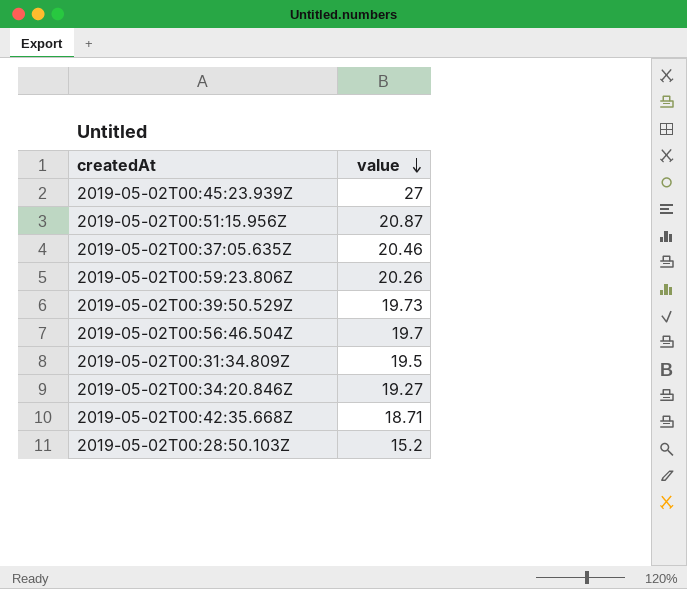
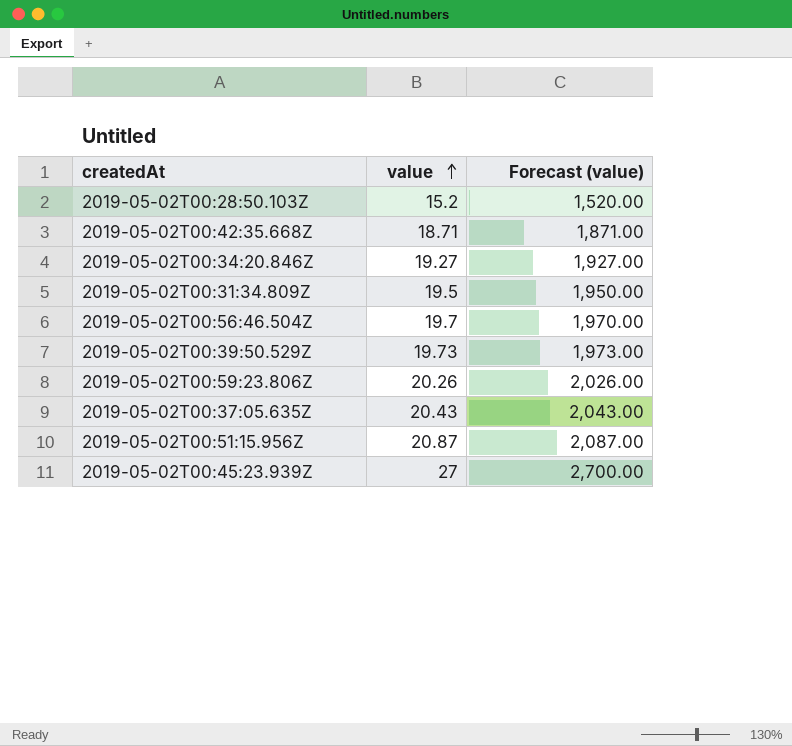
row order: value descending -> value ascending
column Forecast (value) | formula: none -> [value] * 100
2019-05-02T00:37:05.635Z | value: 20.46 -> 20.43

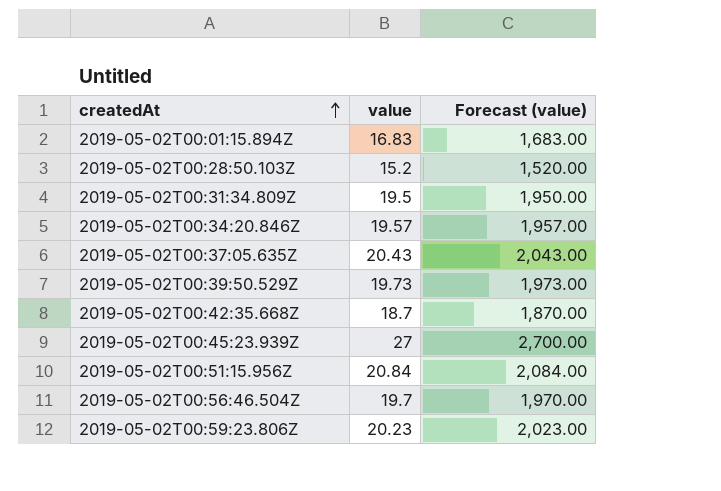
row order: value ascending -> createdAt ascending
row 2019-05-02T00:01:15.894Z: none -> 16.83 | 1,683.00
2019-05-02T00:34:20.846Z | value: 19.27 -> 19.57
2019-05-02T00:34:20.846Z | Forecast (value): 1,927.00 -> 1,957.00
2019-05-02T00:42:35.668Z | value: 18.71 -> 18.7
2019-05-02T00:42:35.668Z | Forecast (value): 1,871.00 -> 1,870.00
2019-05-02T00:51:15.956Z | value: 20.87 -> 20.84
2019-05-02T00:51:15.956Z | Forecast (value): 2,087.00 -> 2,084.00
2019-05-02T00:59:23.806Z | value: 20.26 -> 20.23
2019-05-02T00:59:23.806Z | Forecast (value): 2,026.00 -> 2,023.00

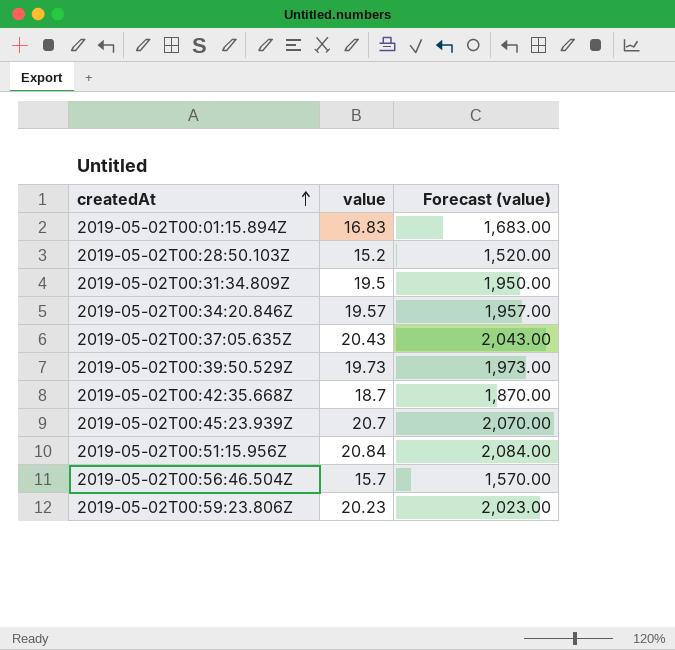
2019-05-02T00:45:23.939Z | value: 27 -> 20.7
2019-05-02T00:45:23.939Z | Forecast (value): 2,700.00 -> 2,070.00
2019-05-02T00:56:46.504Z | value: 19.7 -> 15.7
2019-05-02T00:56:46.504Z | Forecast (value): 1,970.00 -> 1,570.00

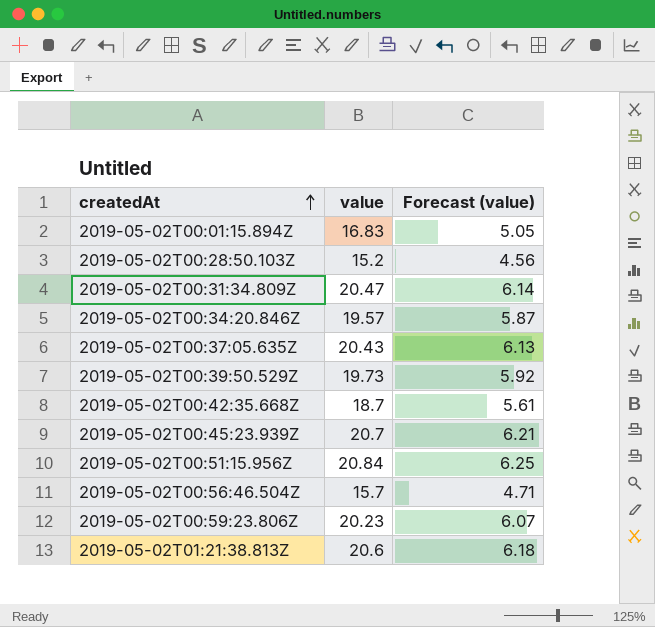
column Forecast (value) | formula: [value] * 100 -> [value] * 0.3
2019-05-02T00:31:34.809Z | value: 19.5 -> 20.47
row 2019-05-02T01:21:38.813Z: none -> 20.6 | 6.18

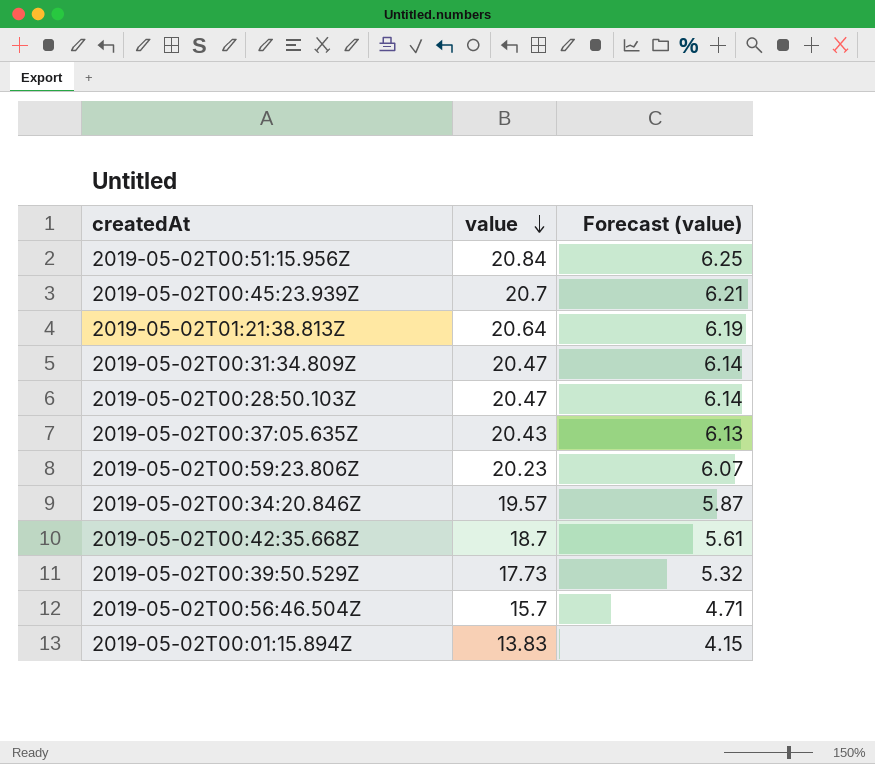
row order: createdAt ascending -> value descending
2019-05-02T01:21:38.813Z | value: 20.6 -> 20.64
2019-05-02T01:21:38.813Z | Forecast (value): 6.18 -> 6.19
2019-05-02T00:28:50.103Z | value: 15.2 -> 20.47
2019-05-02T00:28:50.103Z | Forecast (value): 4.56 -> 6.14
2019-05-02T00:39:50.529Z | value: 19.73 -> 17.73
2019-05-02T00:39:50.529Z | Forecast (value): 5.92 -> 5.32
2019-05-02T00:01:15.894Z | value: 16.83 -> 13.83
2019-05-02T00:01:15.894Z | Forecast (value): 5.05 -> 4.15

